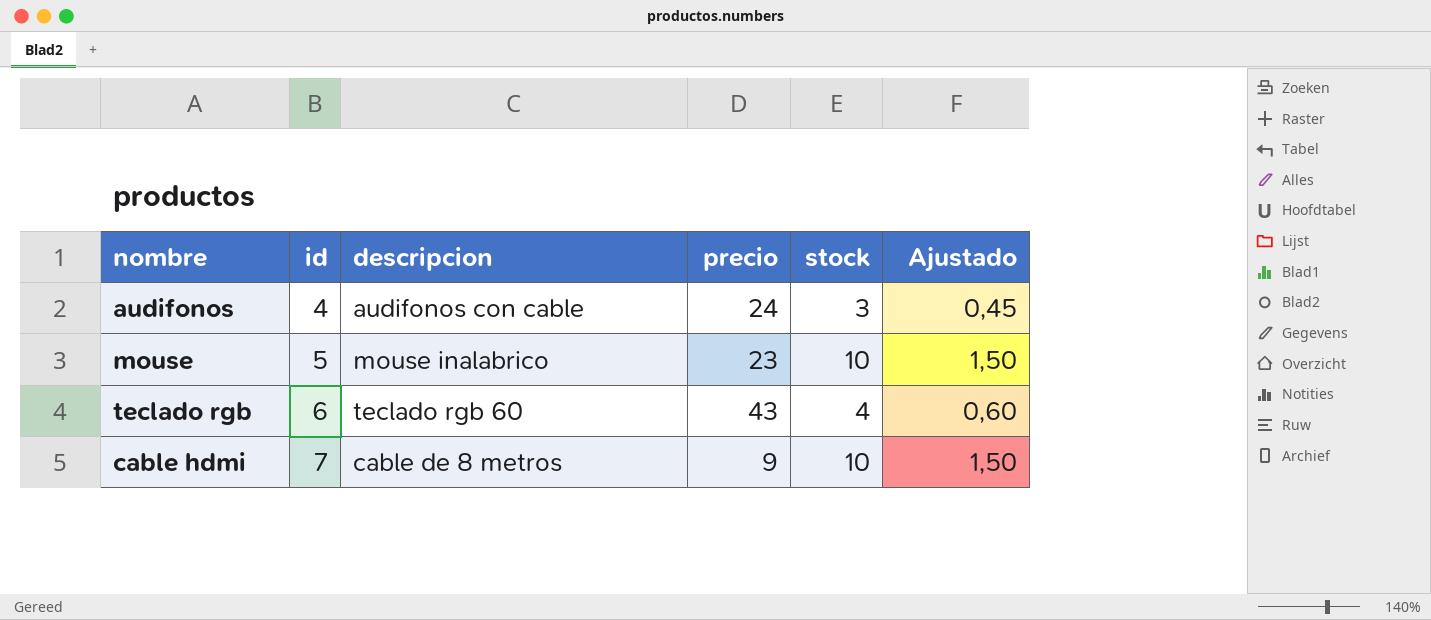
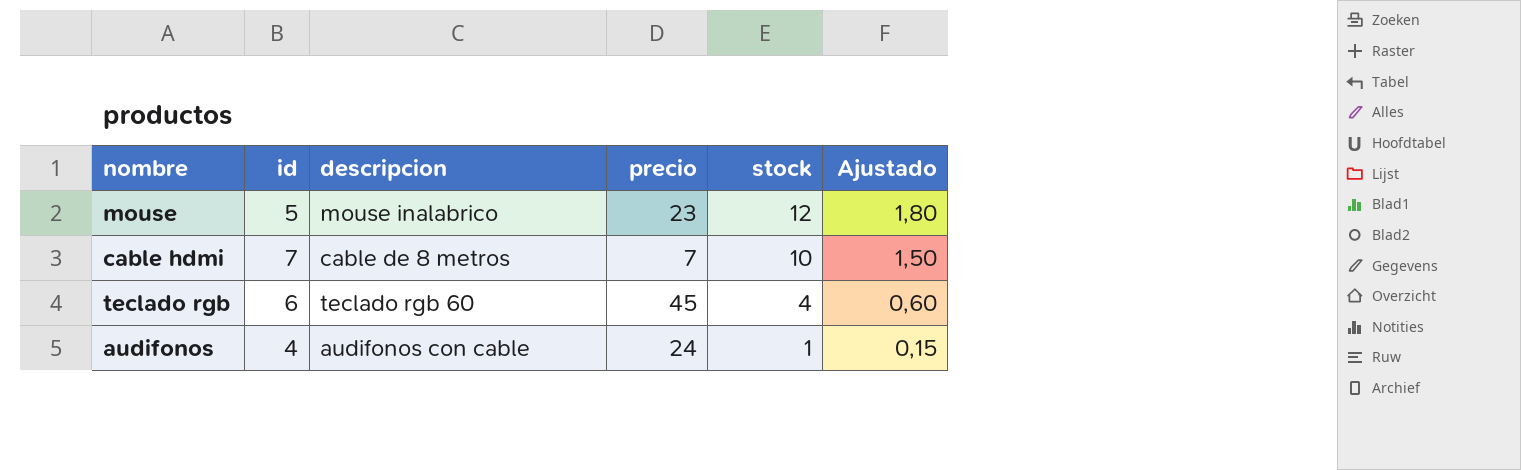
row order: id ascending -> stock descending
mouse | stock: 10 -> 12
mouse | Ajustado: 1,50 -> 1,80
cable hdmi | precio: 9 -> 7
teclado rgb | precio: 43 -> 45
audifonos | stock: 3 -> 1
audifonos | Ajustado: 0,45 -> 0,15

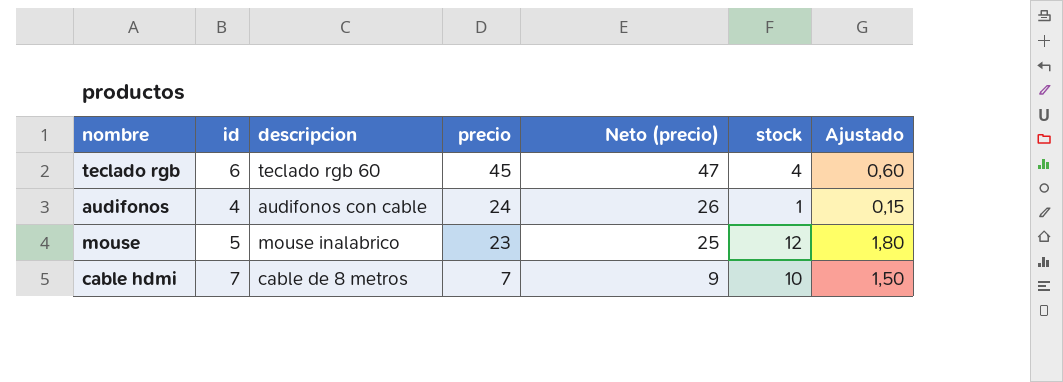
row order: stock descending -> precio descending
column Neto (precio) | formula: none -> [precio] + 2

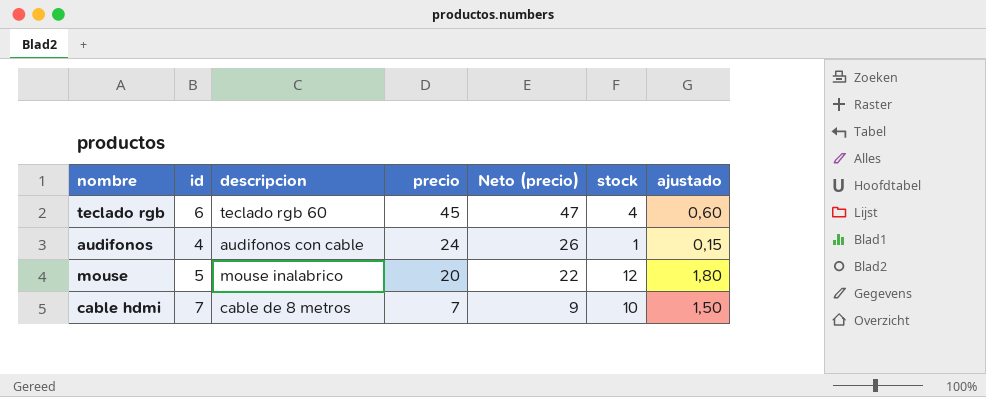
column name: Ajustado -> ajustado
mouse | precio: 23 -> 20
mouse | Neto (precio): 25 -> 22

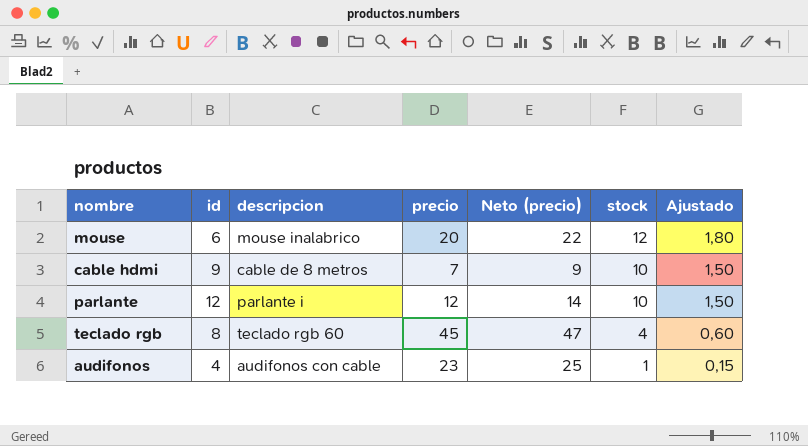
row order: precio descending -> stock descending
column name: ajustado -> Ajustado
mouse | id: 5 -> 6
cable hdmi | id: 7 -> 9
row parlante: none -> 12 | parlante i | 12 | 14 | 10 | 1,50
teclado rgb | id: 6 -> 8
audifonos | precio: 24 -> 23
audifonos | Neto (precio): 26 -> 25

